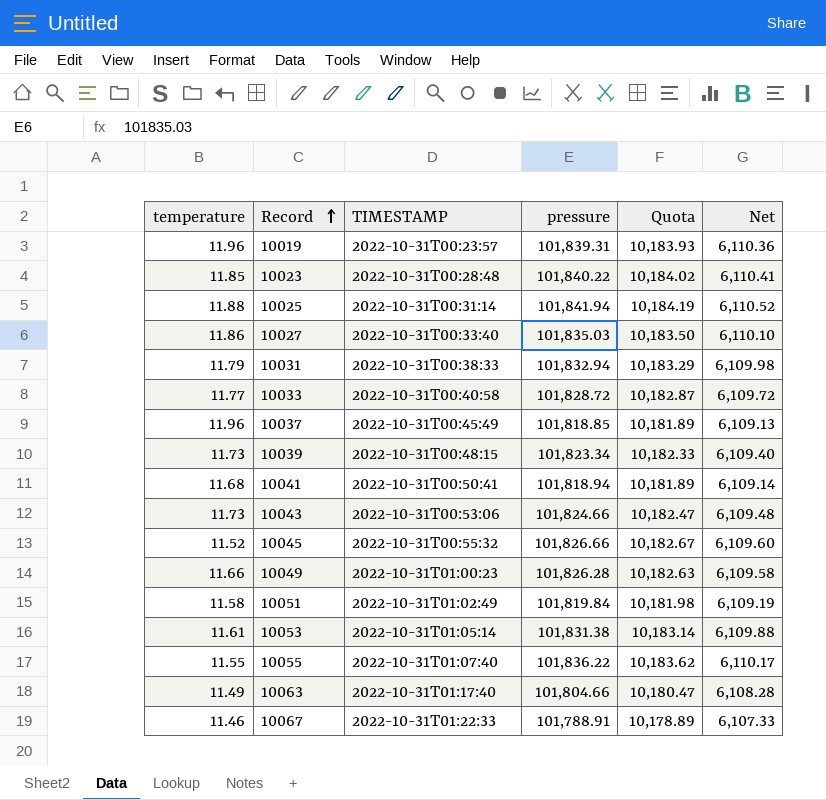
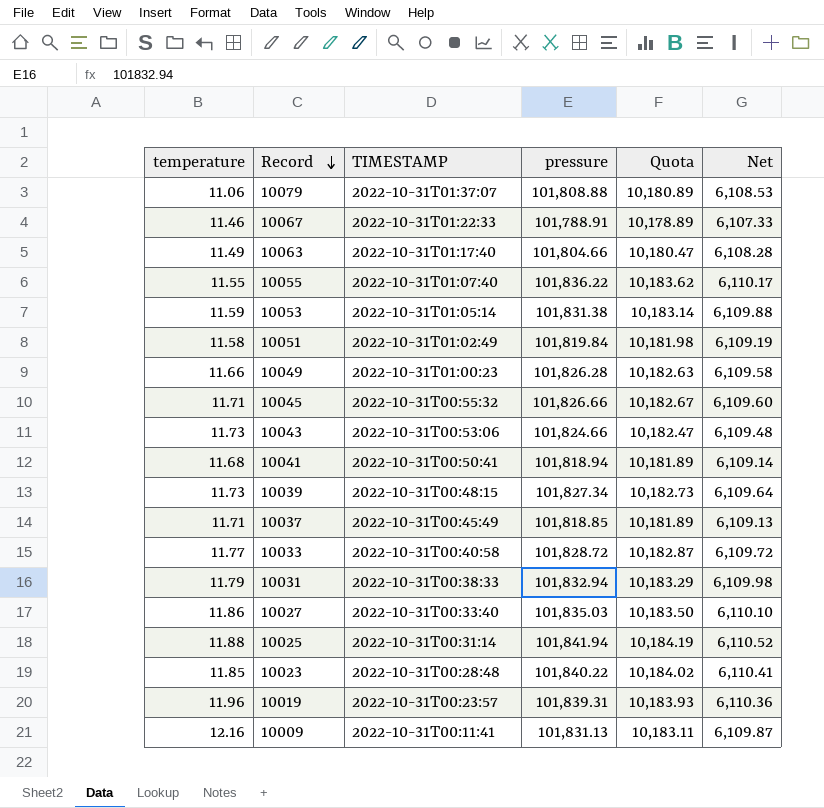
row order: Record ascending -> Record descending
row 10079: none -> 11.06 | 2022-10-31T01:37:07 | 101,808.88 | 10,180.89 | 6,108.53
10053 | temperature: 11.61 -> 11.59
10045 | temperature: 11.52 -> 11.71
10039 | pressure: 101,823.34 -> 101,827.34
10039 | Quota: 10,182.33 -> 10,182.73
10039 | Net: 6,109.40 -> 6,109.64
10037 | temperature: 11.96 -> 11.71
row 10009: none -> 12.16 | 2022-10-31T00:11:41 | 101,831.13 | 10,183.11 | 6,109.87

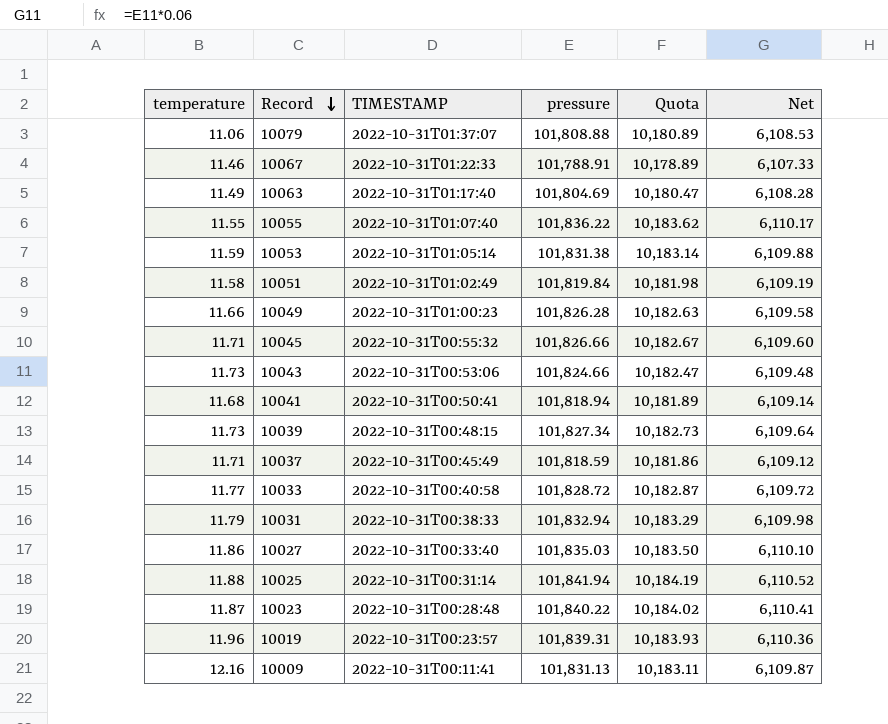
10063 | pressure: 101,804.66 -> 101,804.69
10037 | pressure: 101,818.85 -> 101,818.59
10037 | Quota: 10,181.89 -> 10,181.86
10037 | Net: 6,109.13 -> 6,109.12
10023 | temperature: 11.85 -> 11.87

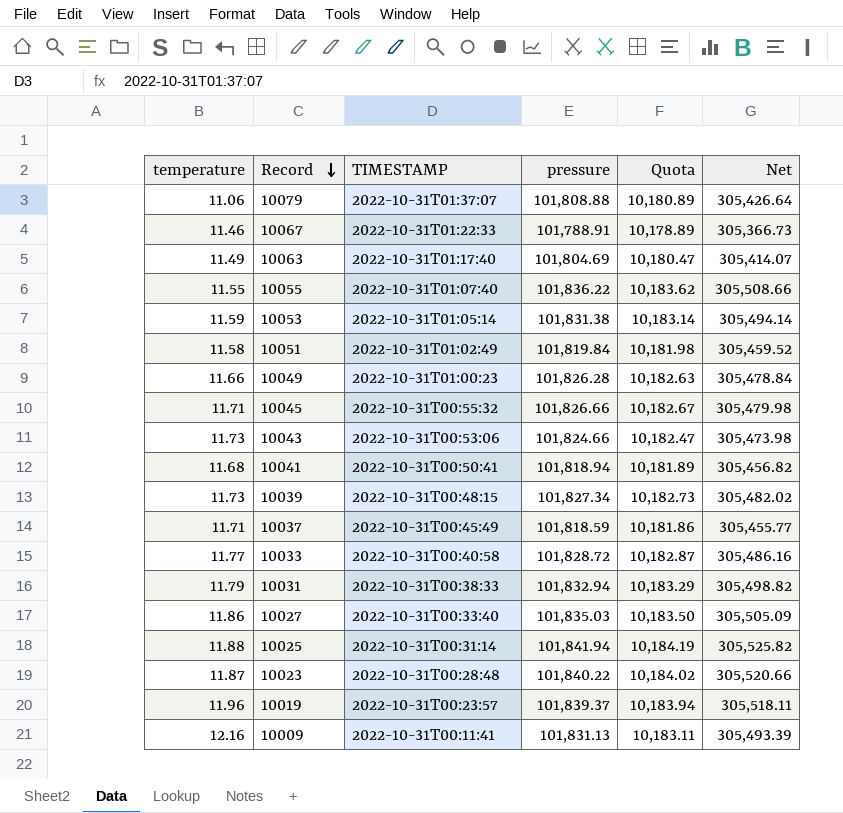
column Net | formula: [pressure] * 0.06 -> [pressure] * 3
10019 | pressure: 101,839.31 -> 101,839.37
10019 | Quota: 10,183.93 -> 10,183.94

